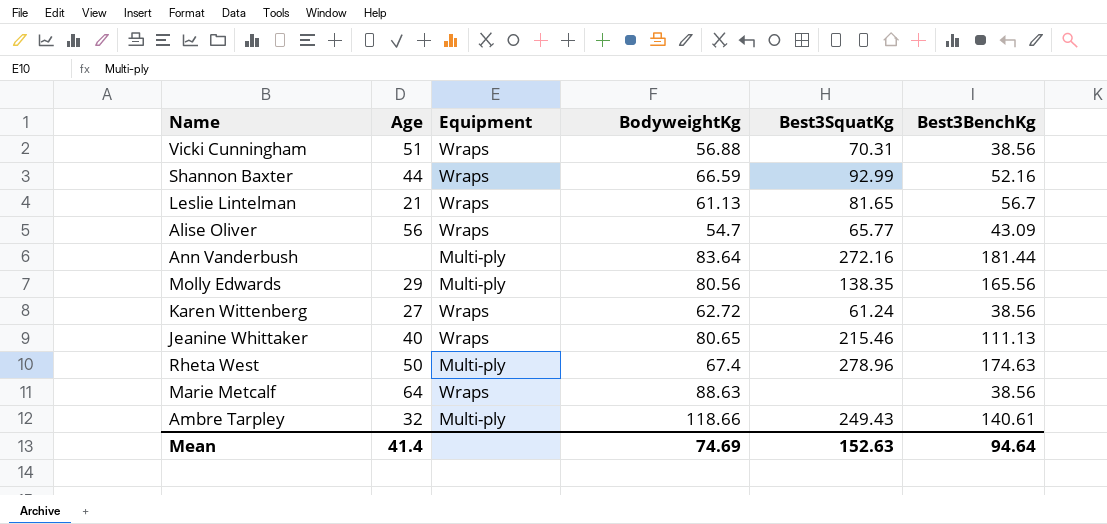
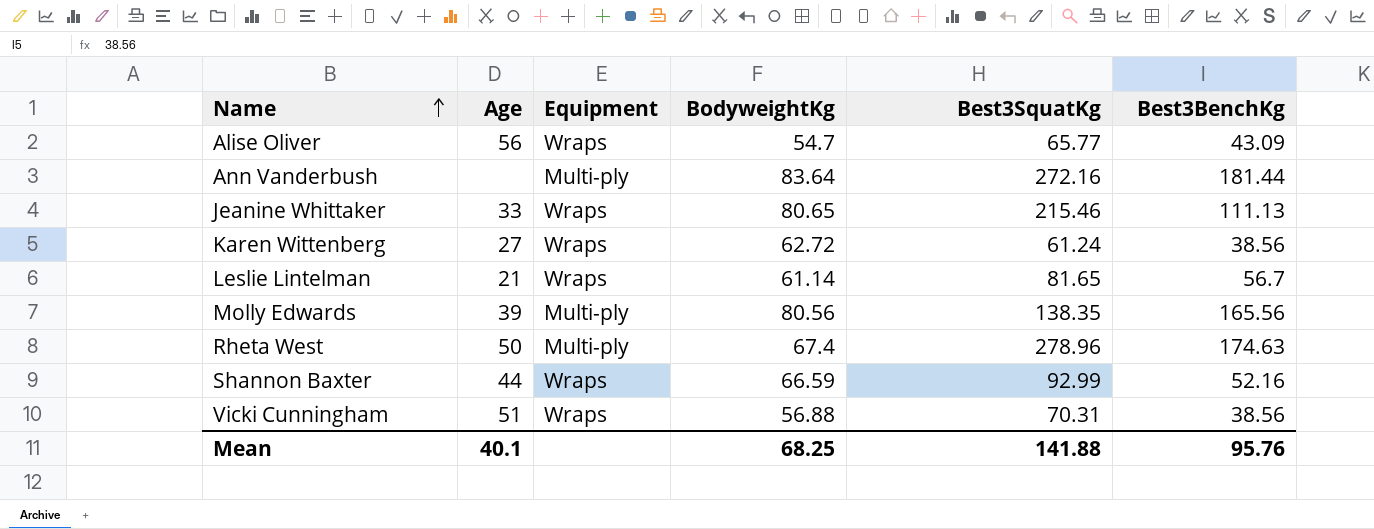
row order: none -> Name ascending
row Marie Metcalf: 64 | Wraps | 88.63 | none | 38.56 -> none
row Ambre Tarpley: 32 | Multi-ply | 118.66 | 249.43 | 140.61 -> none
Jeanine Whittaker | Age: 40 -> 33
Leslie Lintelman | BodyweightKg: 61.13 -> 61.14
Molly Edwards | Age: 29 -> 39
Mean | Age: 41.4 -> 40.1
Mean | BodyweightKg: 74.69 -> 68.25
Mean | Best3SquatKg: 152.63 -> 141.88
Mean | Best3BenchKg: 94.64 -> 95.76

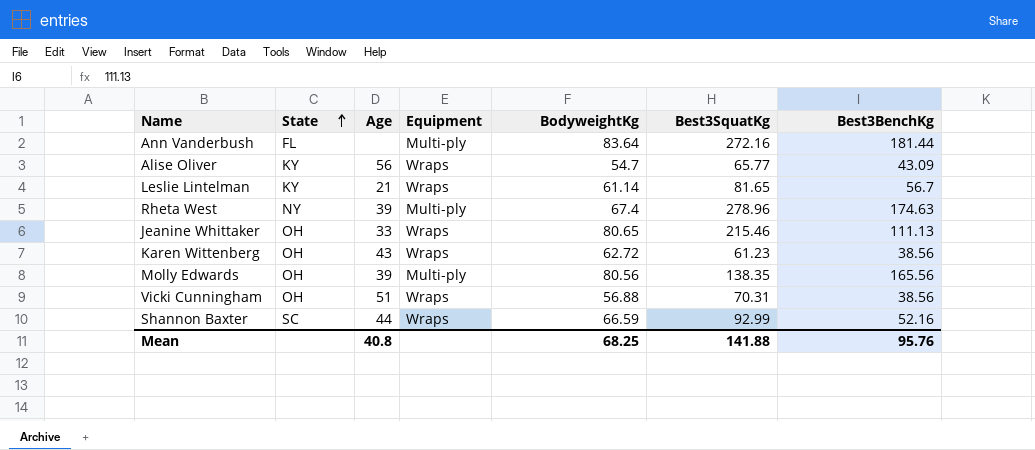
row order: Name ascending -> State ascending
column State | position: none -> 2
Rheta West | Age: 50 -> 39
Karen Wittenberg | Age: 27 -> 43
Karen Wittenberg | Best3SquatKg: 61.24 -> 61.23
Mean | Age: 40.1 -> 40.8

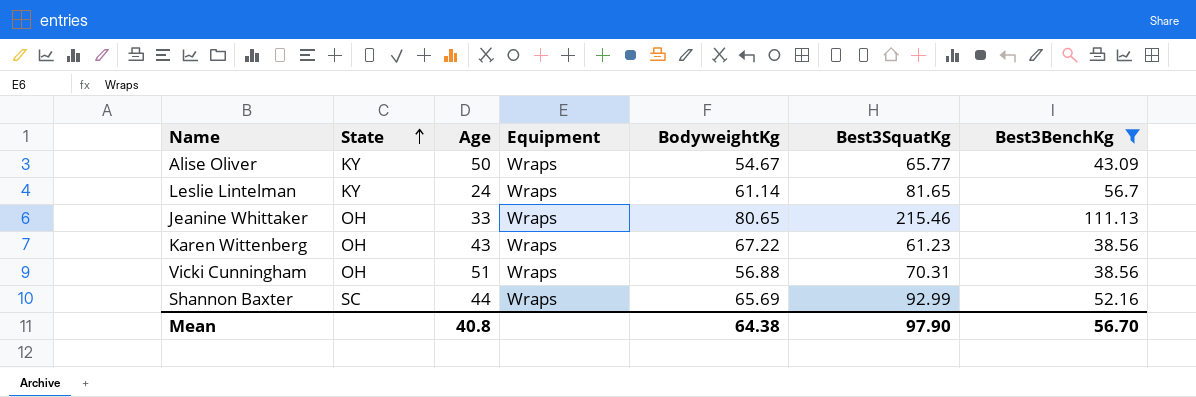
filter: none -> Best3BenchKg <= 111.13
Alise Oliver | Age: 56 -> 50
Alise Oliver | BodyweightKg: 54.7 -> 54.67
Leslie Lintelman | Age: 21 -> 24
Karen Wittenberg | BodyweightKg: 62.72 -> 67.22
Shannon Baxter | BodyweightKg: 66.59 -> 65.69
Mean | BodyweightKg: 68.25 -> 64.38
Mean | Best3SquatKg: 141.88 -> 97.90
Mean | Best3BenchKg: 95.76 -> 56.70

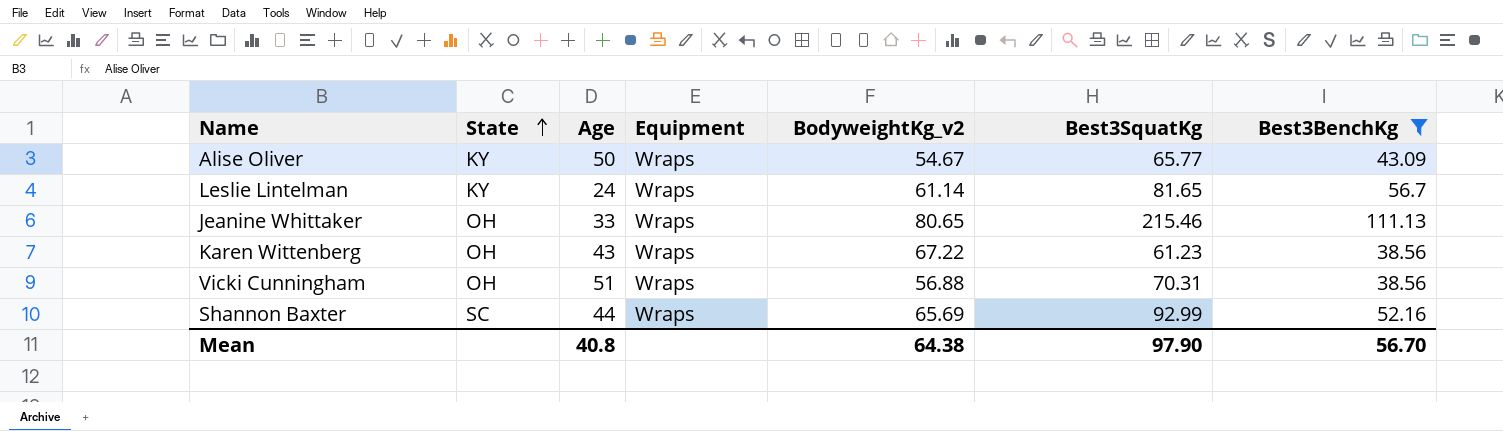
column name: BodyweightKg -> BodyweightKg_v2

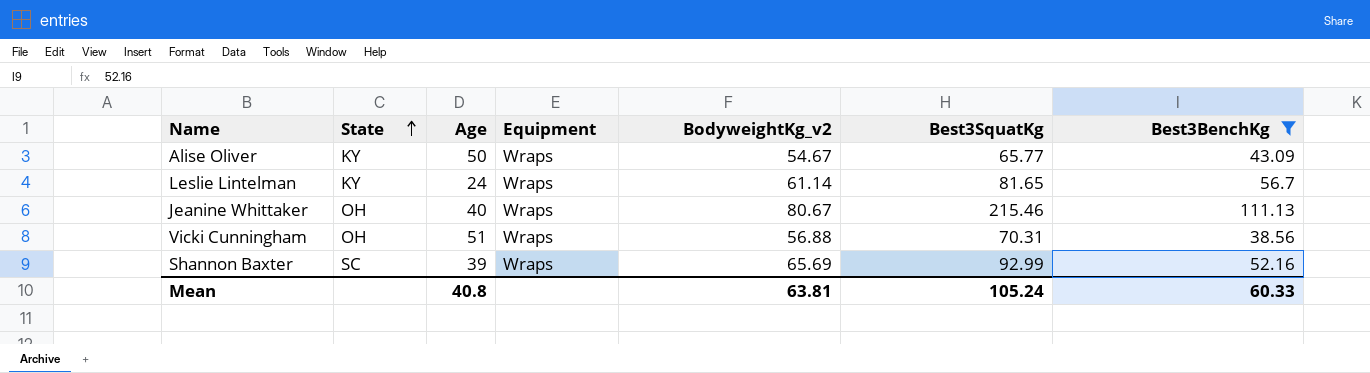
row Karen Wittenberg: OH | 43 | Wraps | 67.22 | 61.23 | 38.56 -> none
Jeanine Whittaker | Age: 33 -> 40
Jeanine Whittaker | BodyweightKg_v2: 80.65 -> 80.67
Shannon Baxter | Age: 44 -> 39
Mean | BodyweightKg_v2: 64.38 -> 63.81
Mean | Best3SquatKg: 97.90 -> 105.24
Mean | Best3BenchKg: 56.70 -> 60.33

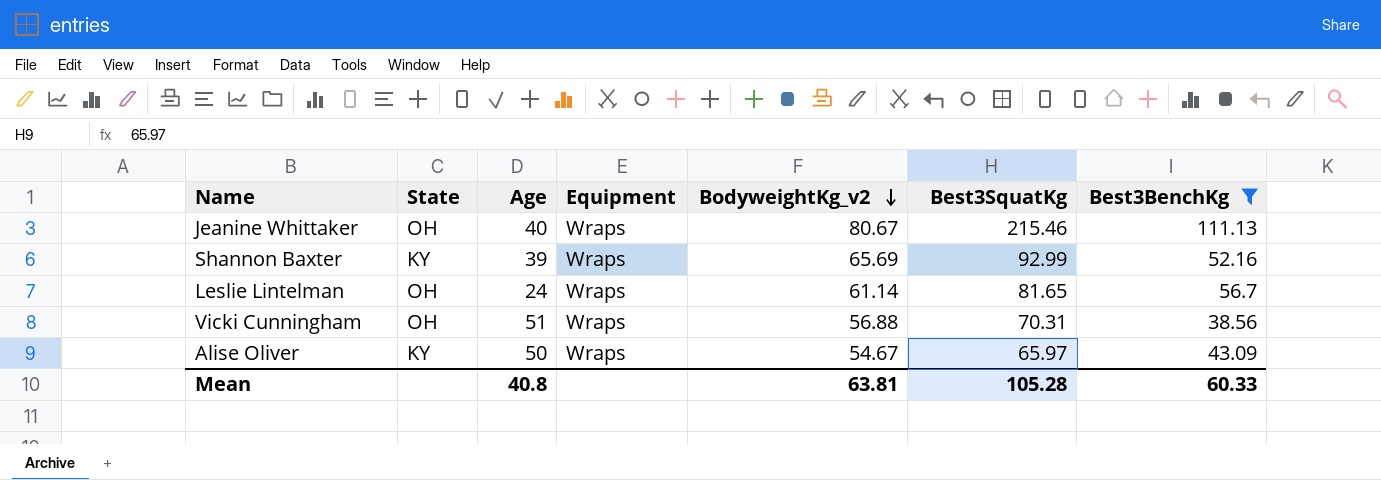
row order: State ascending -> BodyweightKg_v2 descending
Shannon Baxter | State: SC -> KY
Leslie Lintelman | State: KY -> OH
Alise Oliver | Best3SquatKg: 65.77 -> 65.97
Mean | Best3SquatKg: 105.24 -> 105.28

